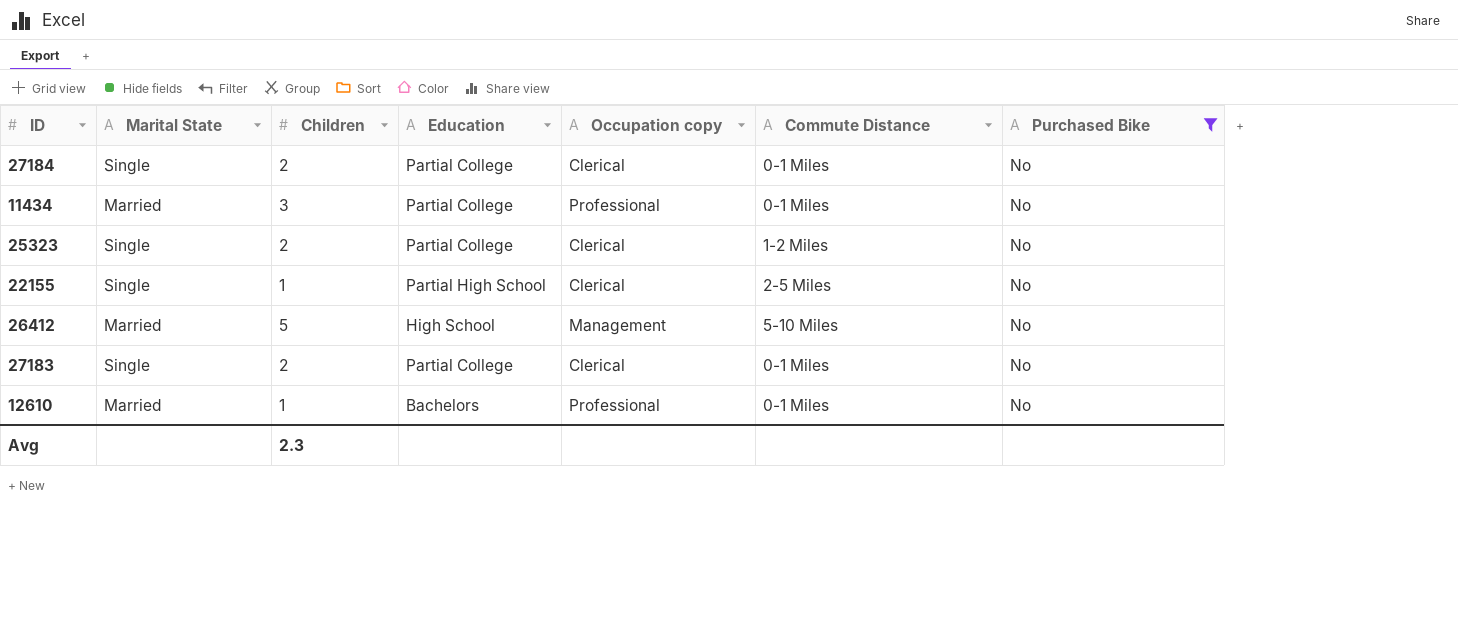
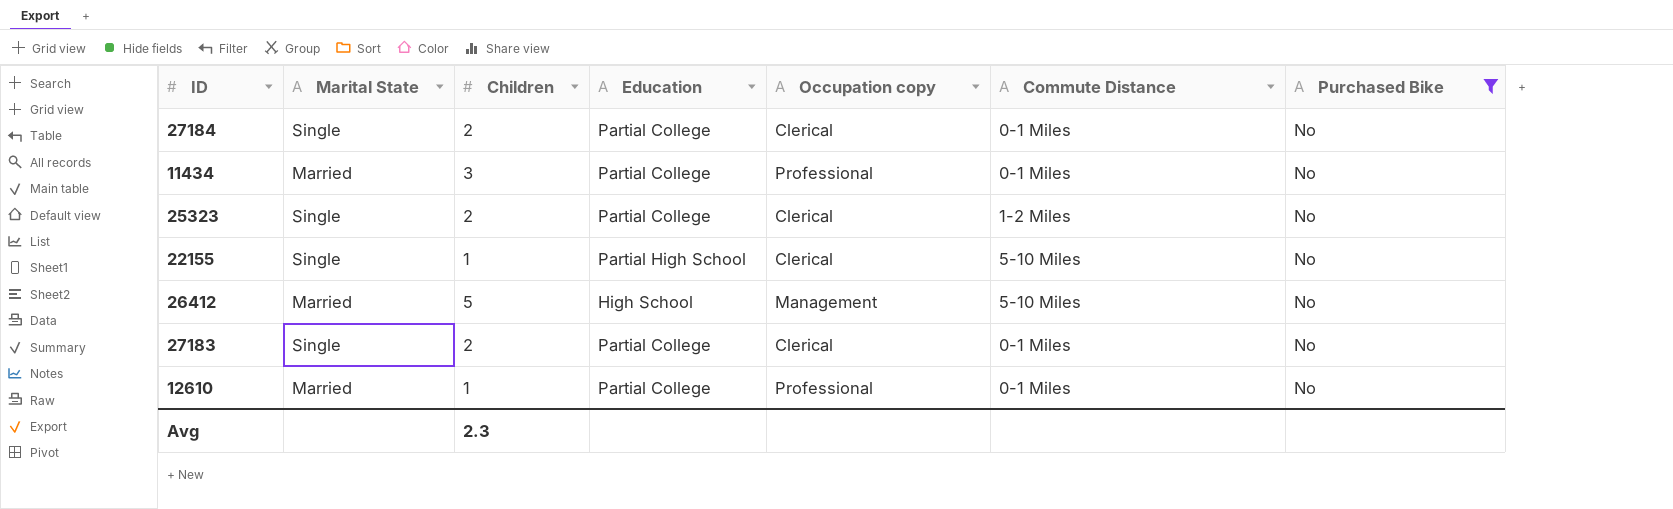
22155 | Commute Distance: 2-5 Miles -> 5-10 Miles
12610 | Education: Bachelors -> Partial College

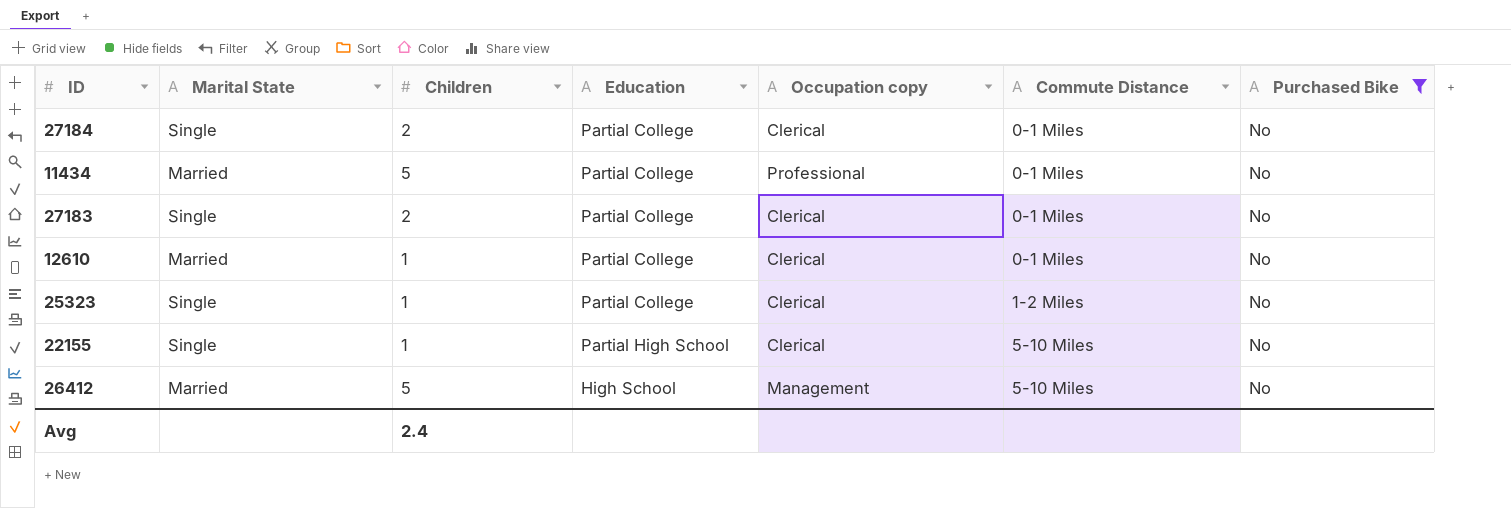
row order: none -> Commute Distance ascending
11434 | Children: 3 -> 5
12610 | Occupation copy: Professional -> Clerical
25323 | Children: 2 -> 1
Avg | Children: 2.3 -> 2.4

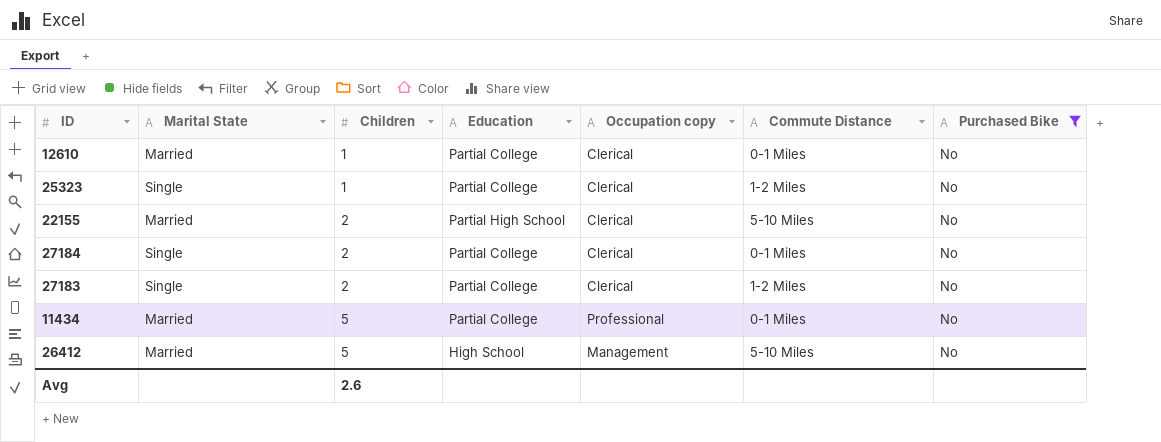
row order: Commute Distance ascending -> Children ascending
22155 | Marital State: Single -> Married
22155 | Children: 1 -> 2
27183 | Commute Distance: 0-1 Miles -> 1-2 Miles
Avg | Children: 2.4 -> 2.6

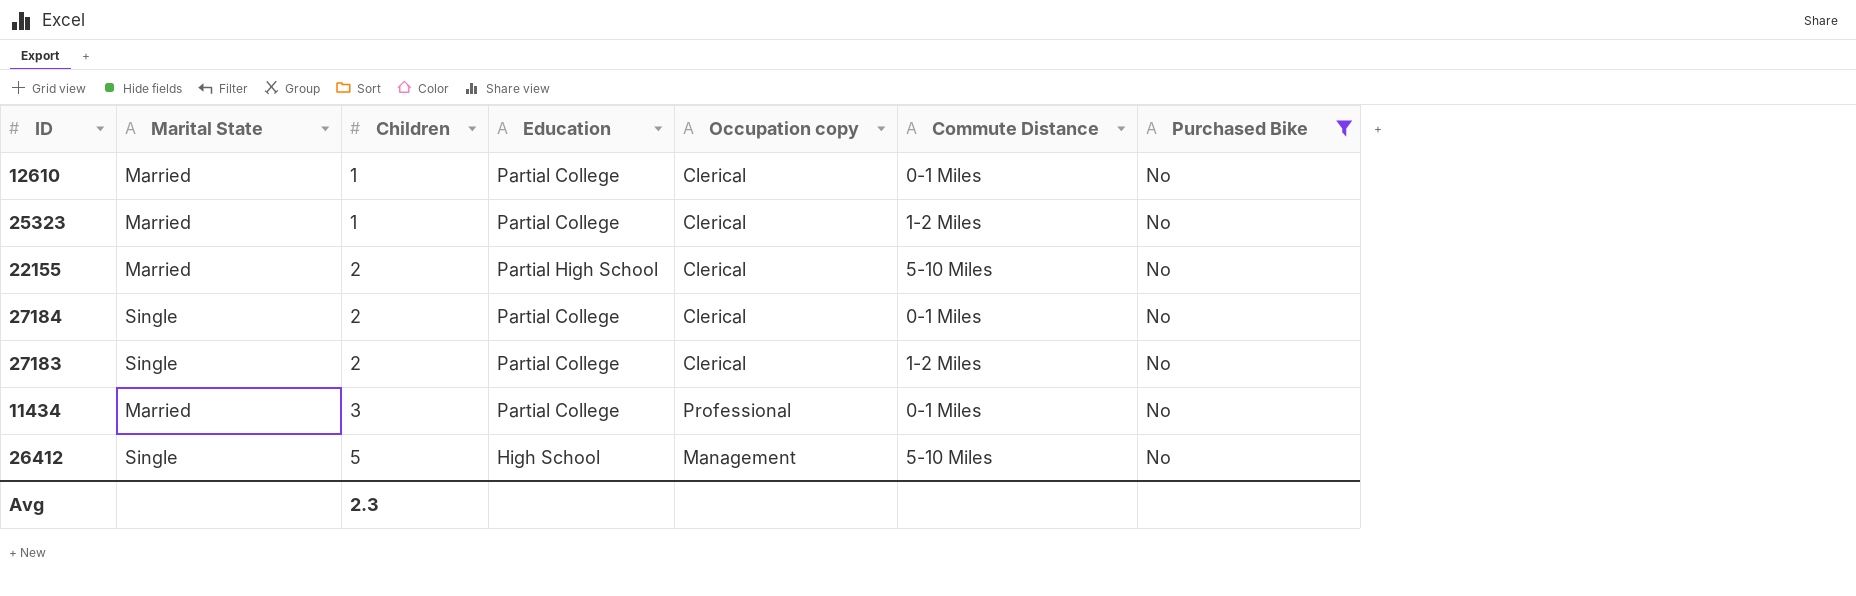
25323 | Marital State: Single -> Married
11434 | Children: 5 -> 3
26412 | Marital State: Married -> Single
Avg | Children: 2.6 -> 2.3

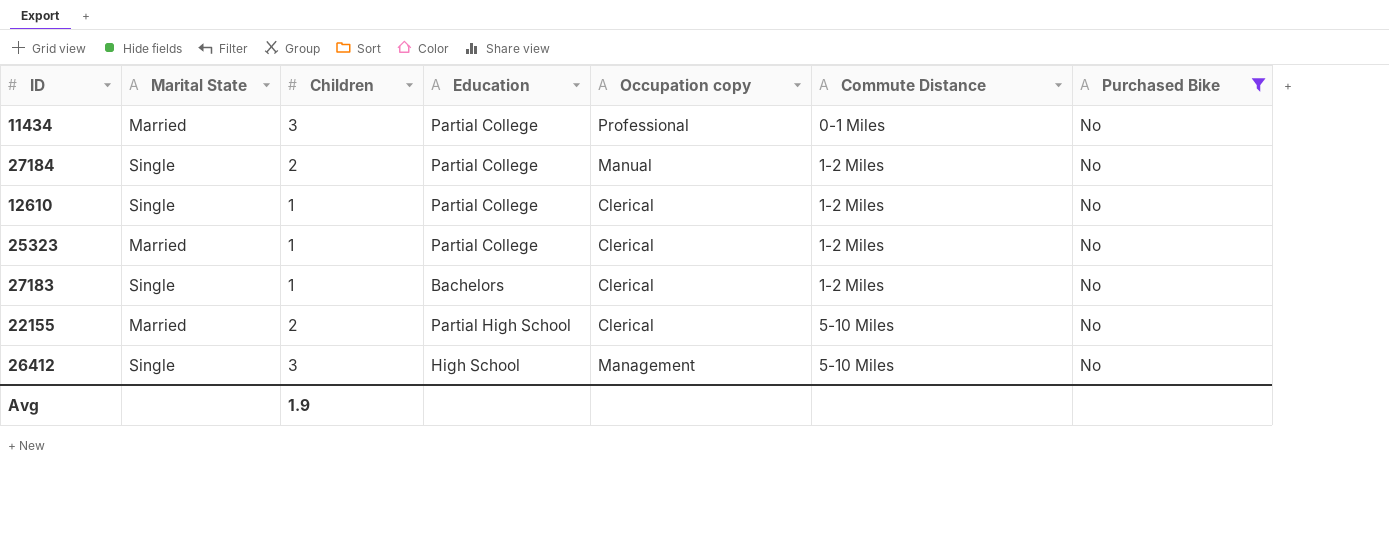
row order: Children ascending -> Commute Distance ascending
27184 | Occupation copy: Clerical -> Manual
27184 | Commute Distance: 0-1 Miles -> 1-2 Miles
12610 | Marital State: Married -> Single
12610 | Commute Distance: 0-1 Miles -> 1-2 Miles
27183 | Children: 2 -> 1
27183 | Education: Partial College -> Bachelors
26412 | Children: 5 -> 3
Avg | Children: 2.3 -> 1.9

